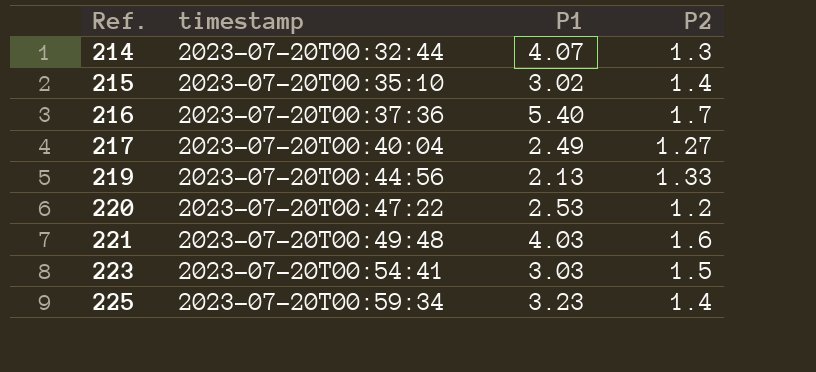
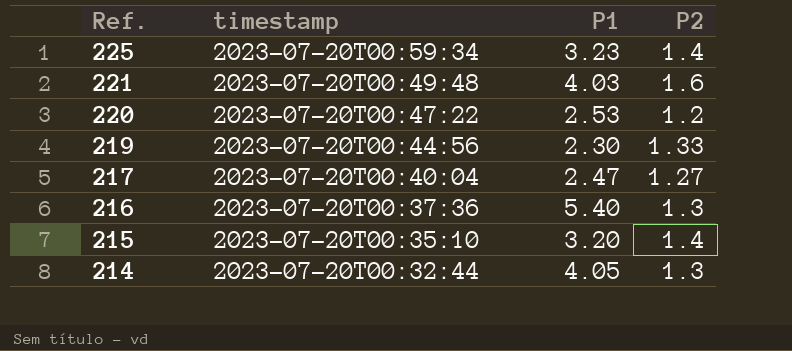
row order: Ref. ascending -> Ref. descending
row 223: 2023-07-20T00:54:41 | 3.03 | 1.5 -> none
219 | P1: 2.13 -> 2.30
217 | P1: 2.49 -> 2.47
216 | P2: 1.7 -> 1.3
215 | P1: 3.02 -> 3.20
214 | P1: 4.07 -> 4.05

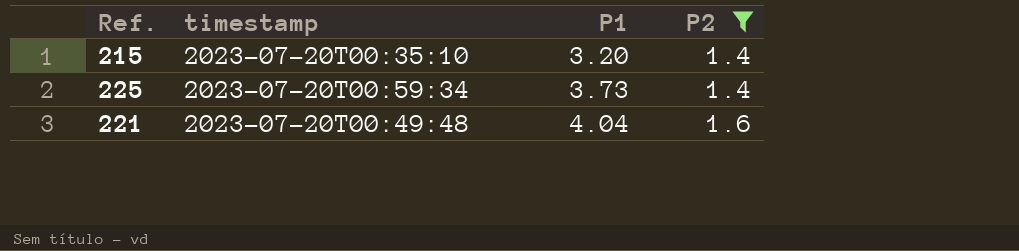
filter: none -> P2 >= 1.4
row order: Ref. descending -> P1 ascending
225 | P1: 3.23 -> 3.73
221 | P1: 4.03 -> 4.04

